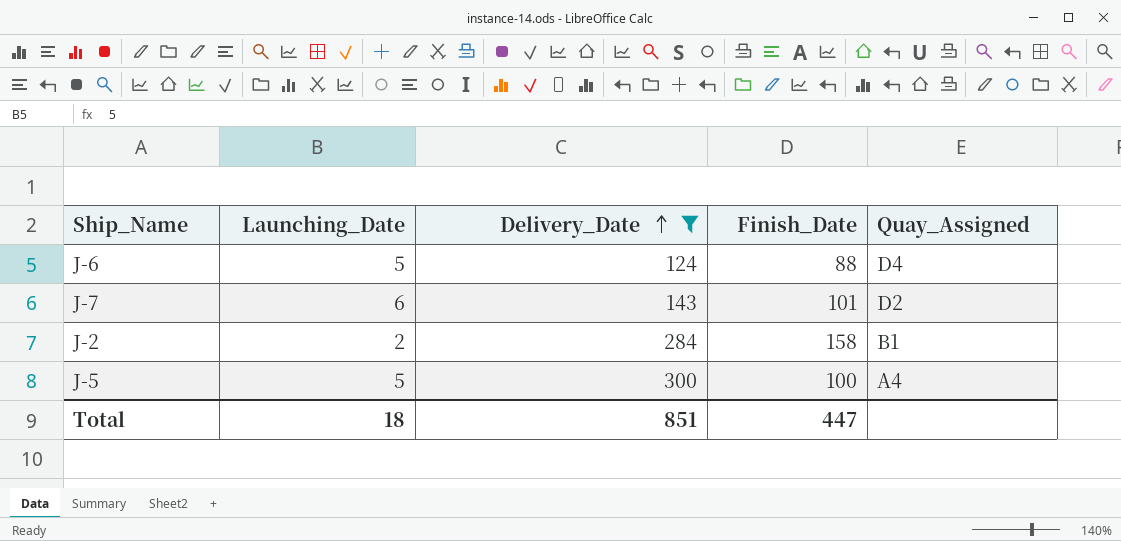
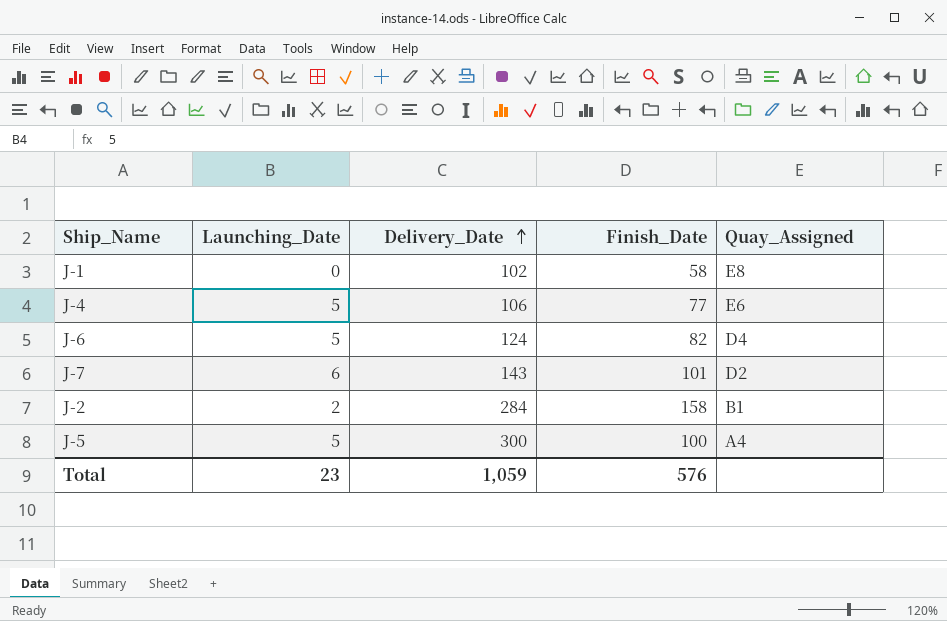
filter: Delivery_Date >= 124 -> none
J-6 | Finish_Date: 88 -> 82
Total | Launching_Date: 18 -> 23
Total | Delivery_Date: 851 -> 1,059
Total | Finish_Date: 447 -> 576

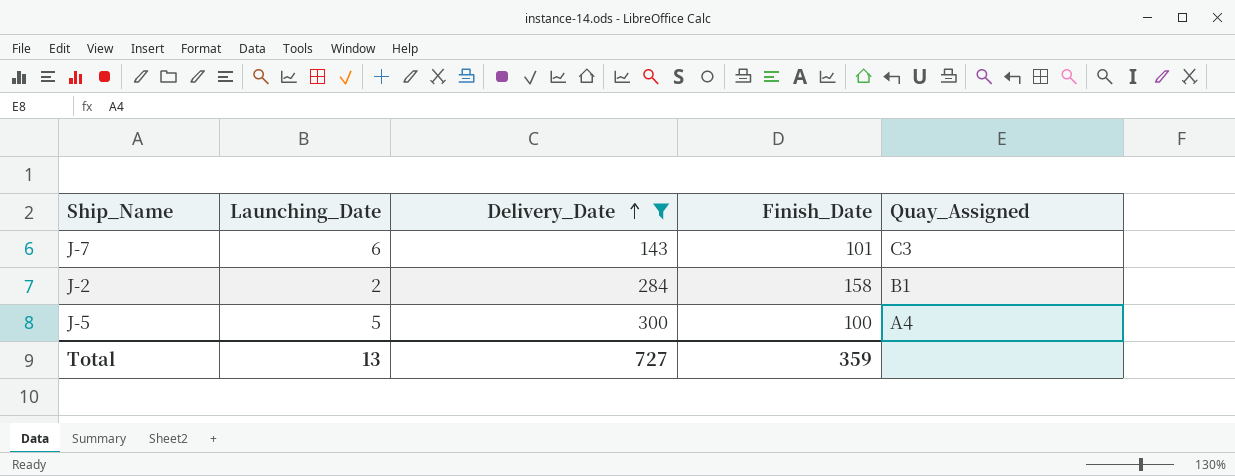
filter: none -> Delivery_Date >= 143
J-7 | Quay_Assigned: D2 -> C3
Total | Launching_Date: 23 -> 13
Total | Delivery_Date: 1,059 -> 727
Total | Finish_Date: 576 -> 359

